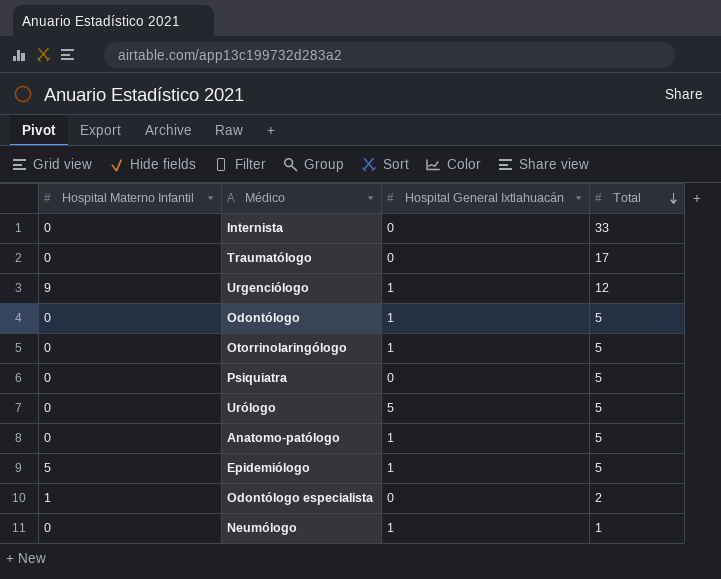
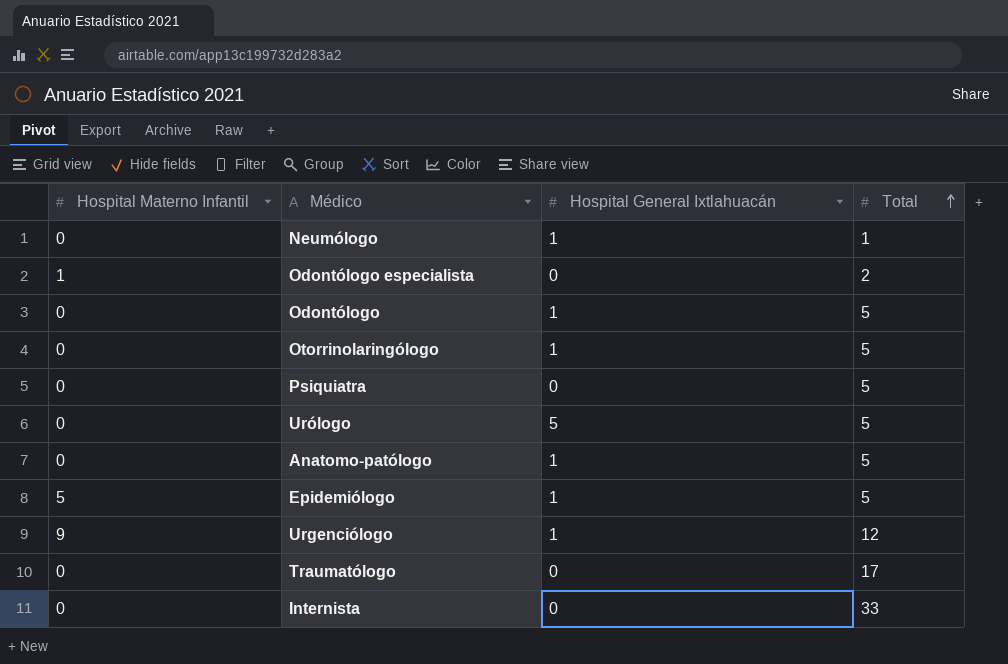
row order: Total descending -> Total ascending

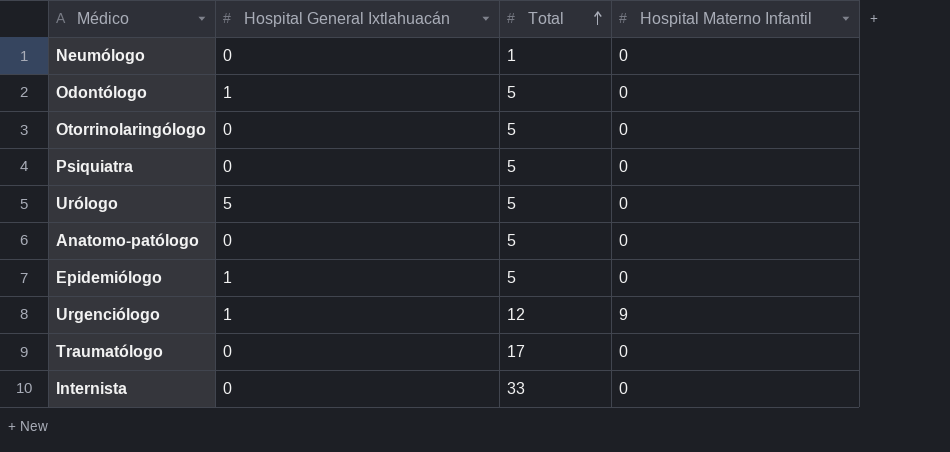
column Hospital Materno Infantil | position: 1 -> 4
row Odontólogo especialista: 1 | 0 | 2 -> none
Neumólogo | Hospital General Ixtlahuacán: 1 -> 0
Otorrinolaringólogo | Hospital General Ixtlahuacán: 1 -> 0
Anatomo-patólogo | Hospital General Ixtlahuacán: 1 -> 0
Epidemiólogo | Hospital Materno Infantil: 5 -> 0

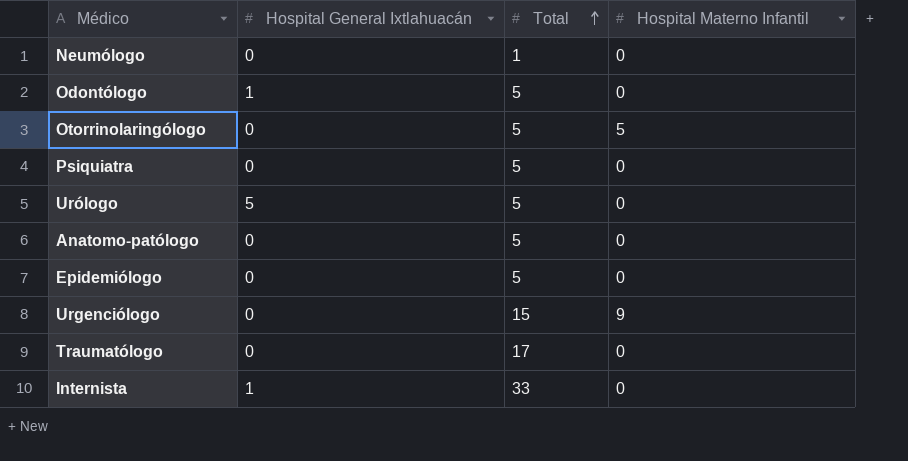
Otorrinolaringólogo | Hospital Materno Infantil: 0 -> 5
Epidemiólogo | Hospital General Ixtlahuacán: 1 -> 0
Urgenciólogo | Hospital General Ixtlahuacán: 1 -> 0
Urgenciólogo | Total: 12 -> 15
Internista | Hospital General Ixtlahuacán: 0 -> 1

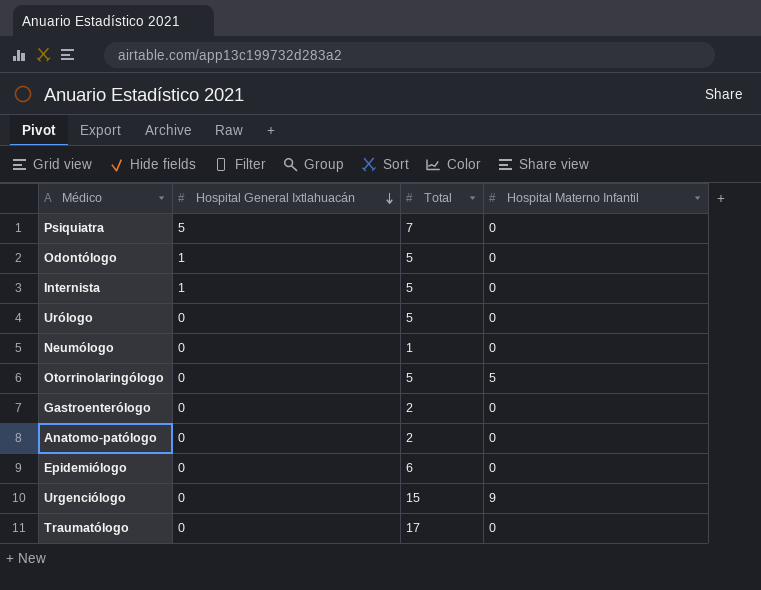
row order: Total ascending -> Hospital General Ixtlahuacán descending
Psiquiatra | Hospital General Ixtlahuacán: 0 -> 5
Psiquiatra | Total: 5 -> 7
Internista | Total: 33 -> 5
Urólogo | Hospital General Ixtlahuacán: 5 -> 0
row Gastroenterólogo: none -> 0 | 2 | 0
Anatomo-patólogo | Total: 5 -> 2
Epidemiólogo | Total: 5 -> 6

